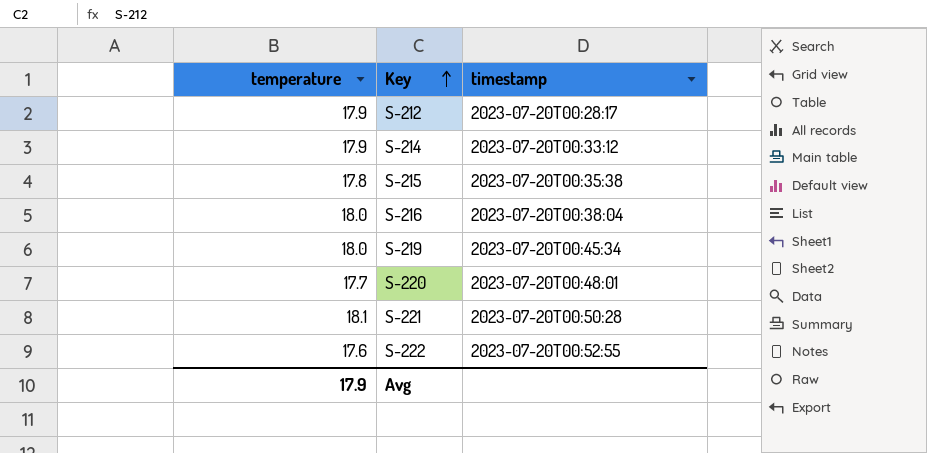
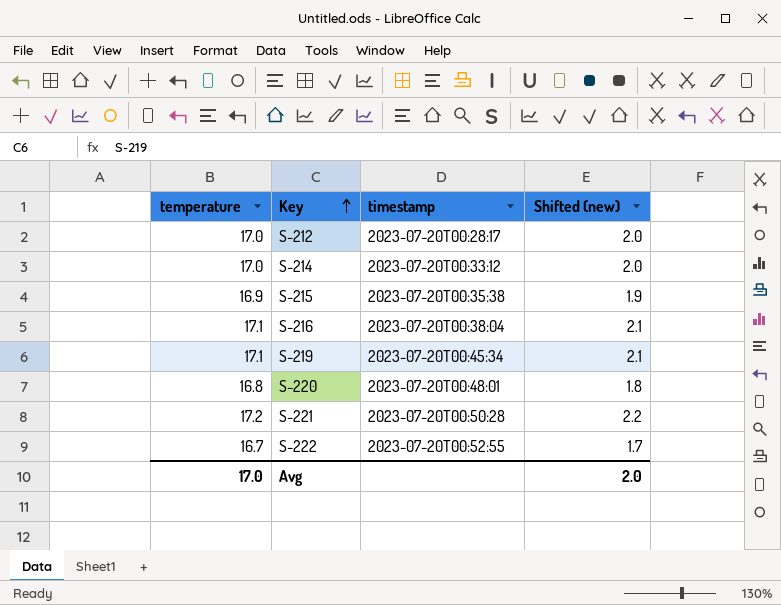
column Shifted (new) | formula: none -> [temperature] - 15
S-212 | temperature: 17.9 -> 17.0
S-214 | temperature: 17.9 -> 17.0
S-215 | temperature: 17.8 -> 16.9
S-216 | temperature: 18.0 -> 17.1
S-219 | temperature: 18.0 -> 17.1
S-220 | temperature: 17.7 -> 16.8
S-221 | temperature: 18.1 -> 17.2
S-222 | temperature: 17.6 -> 16.7
Avg | temperature: 17.9 -> 17.0

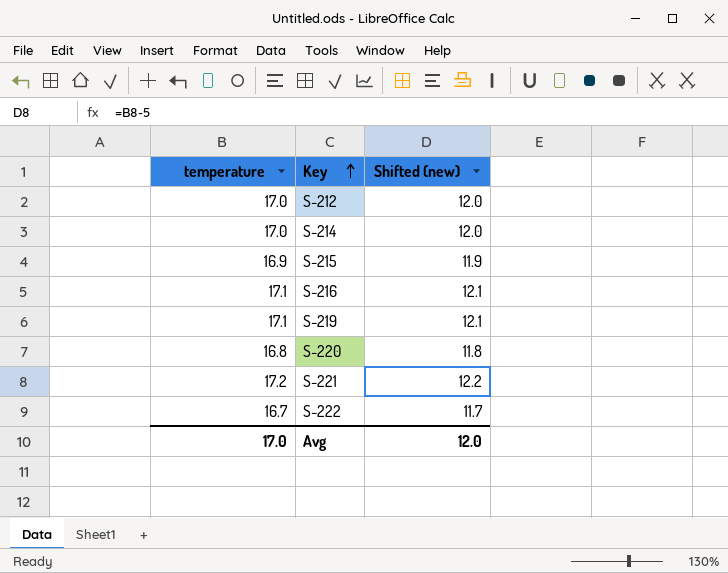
column timestamp | position: 3 -> none
column Shifted (new) | formula: [temperature] - 15 -> [temperature] - 5
Avg | Shifted (new): 2.0 -> 12.0

